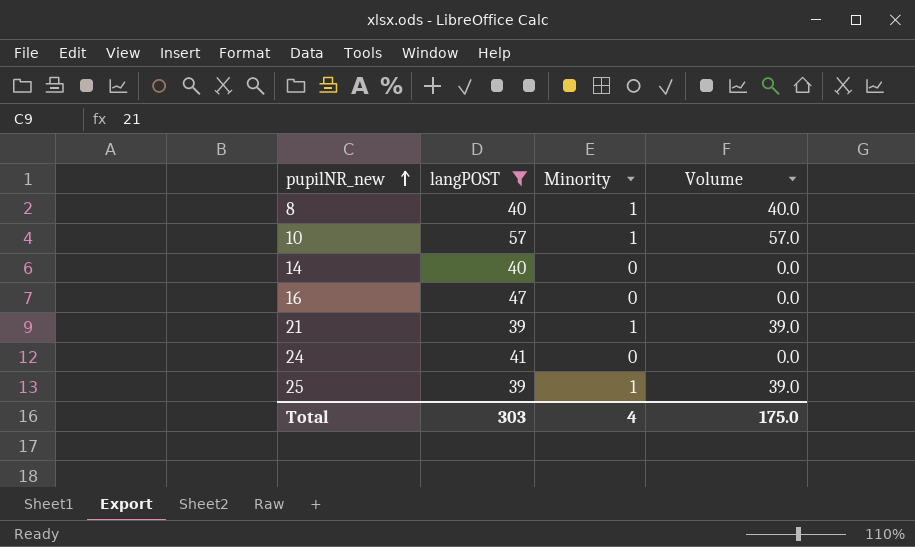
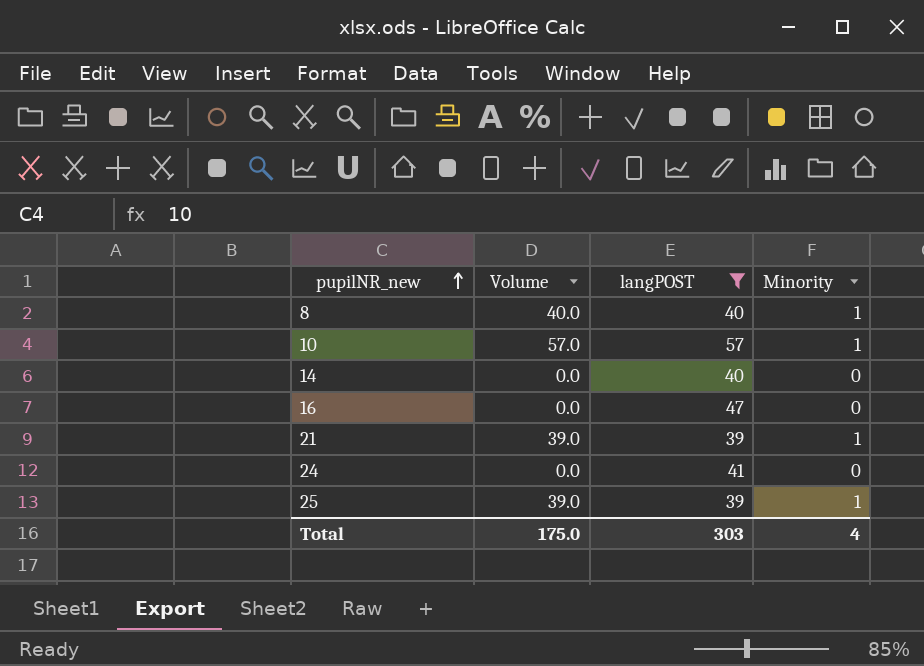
column Volume | position: 4 -> 2

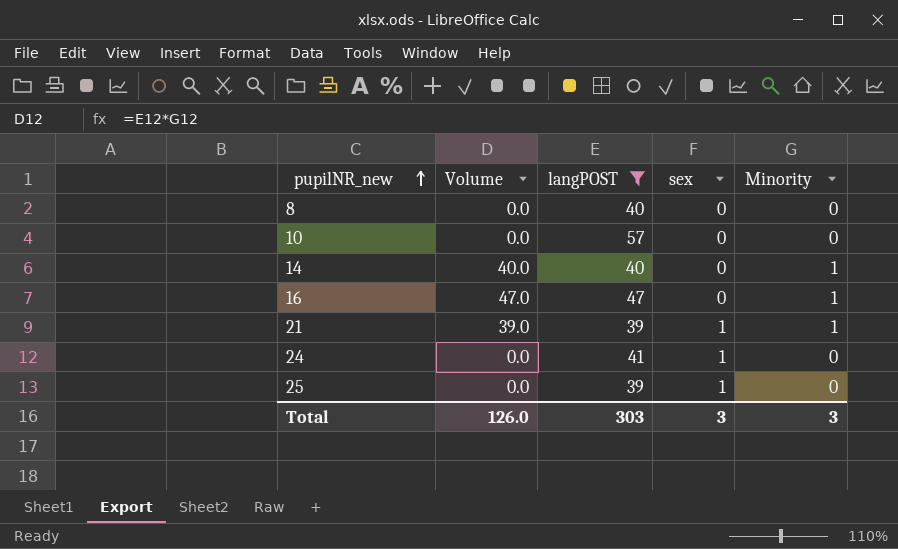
column sex | position: none -> 4
8 | Volume: 40.0 -> 0.0
8 | Minority: 1 -> 0
10 | Volume: 57.0 -> 0.0
10 | Minority: 1 -> 0
14 | Volume: 0.0 -> 40.0
14 | Minority: 0 -> 1
16 | Volume: 0.0 -> 47.0
16 | Minority: 0 -> 1
25 | Volume: 39.0 -> 0.0
25 | Minority: 1 -> 0
Total | Volume: 175.0 -> 126.0
Total | Minority: 4 -> 3

